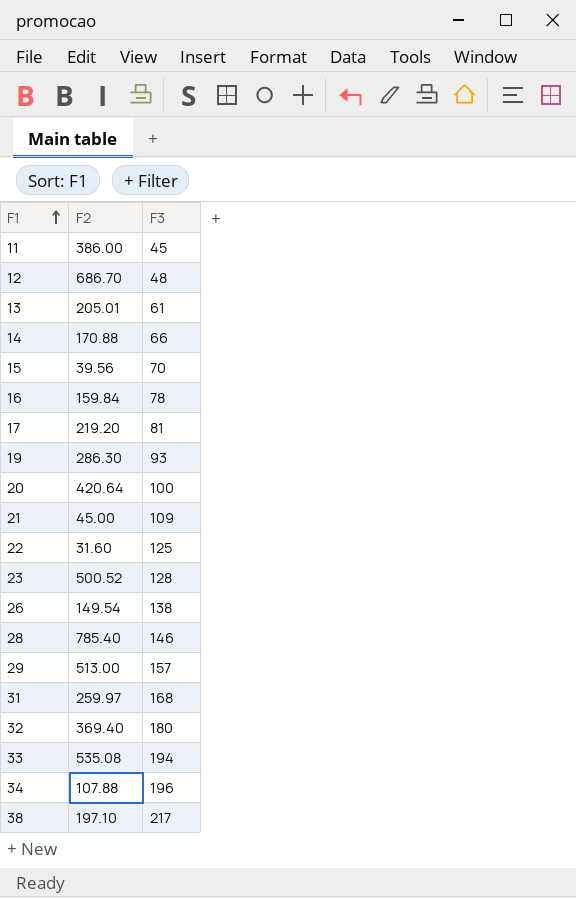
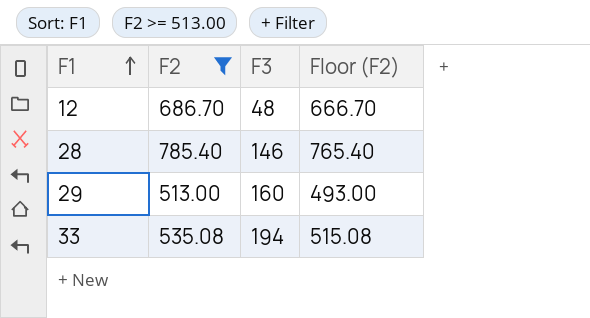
filter: none -> F2 >= 513.00
column Floor (F2) | formula: none -> [F2] - 20
29 | F3: 157 -> 160

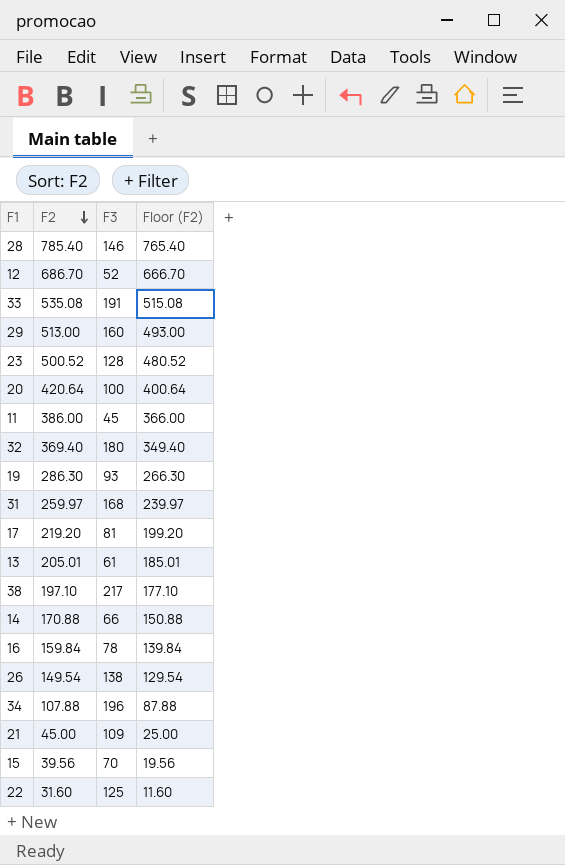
filter: F2 >= 513.00 -> none
row order: F1 ascending -> F2 descending
12 | F3: 48 -> 52
33 | F3: 194 -> 191

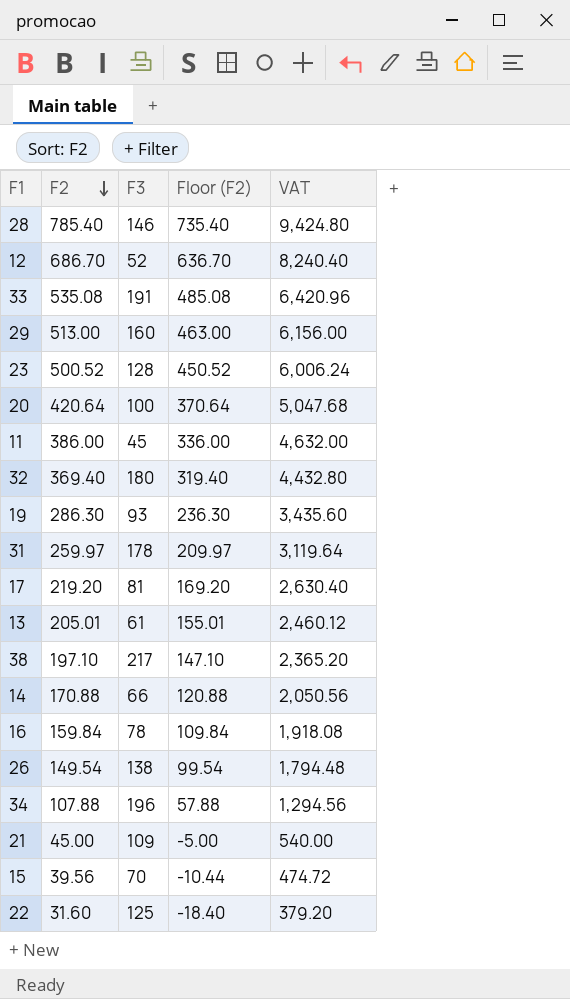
column Floor (F2) | formula: [F2] - 20 -> [F2] - 50
column VAT | formula: none -> [F2] * 12
31 | F3: 168 -> 178

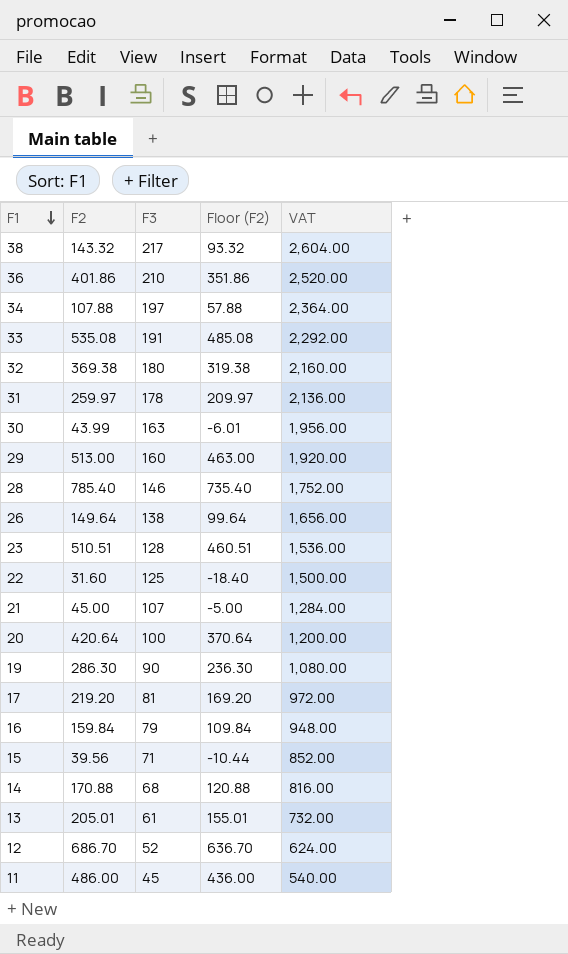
row order: F2 descending -> F1 descending
column VAT | formula: [F2] * 12 -> [F3] * 12
38 | F2: 197.10 -> 143.32
38 | Floor (F2): 147.10 -> 93.32
row 36: none -> 401.86 | 210 | 351.86 | 2,520.00
34 | F3: 196 -> 197
32 | F2: 369.40 -> 369.38
32 | Floor (F2): 319.40 -> 319.38
row 30: none -> 43.99 | 163 | -6.01 | 1,956.00
26 | F2: 149.54 -> 149.64
26 | Floor (F2): 99.54 -> 99.64
23 | F2: 500.52 -> 510.51
23 | Floor (F2): 450.52 -> 460.51
21 | F3: 109 -> 107
19 | F3: 93 -> 90
16 | F3: 78 -> 79
15 | F3: 70 -> 71
14 | F3: 66 -> 68
11 | F2: 386.00 -> 486.00
11 | Floor (F2): 336.00 -> 436.00

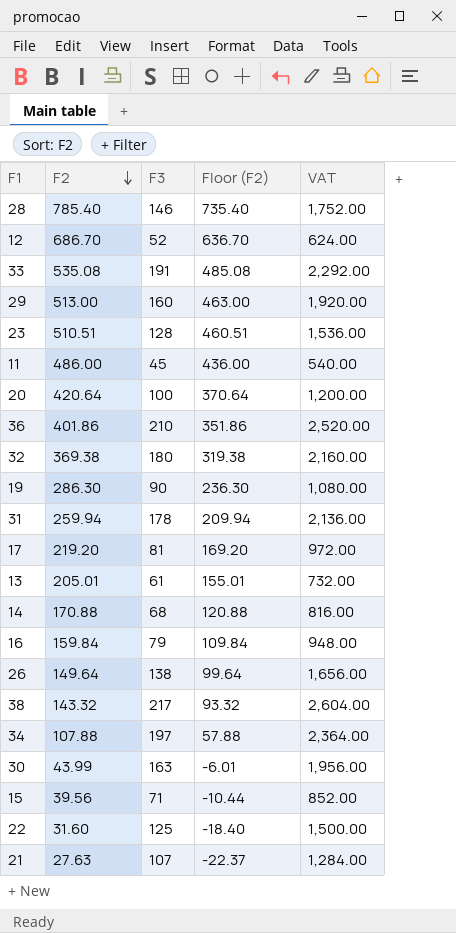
row order: F1 descending -> F2 descending
31 | F2: 259.97 -> 259.94
31 | Floor (F2): 209.97 -> 209.94
21 | F2: 45.00 -> 27.63
21 | Floor (F2): -5.00 -> -22.37

